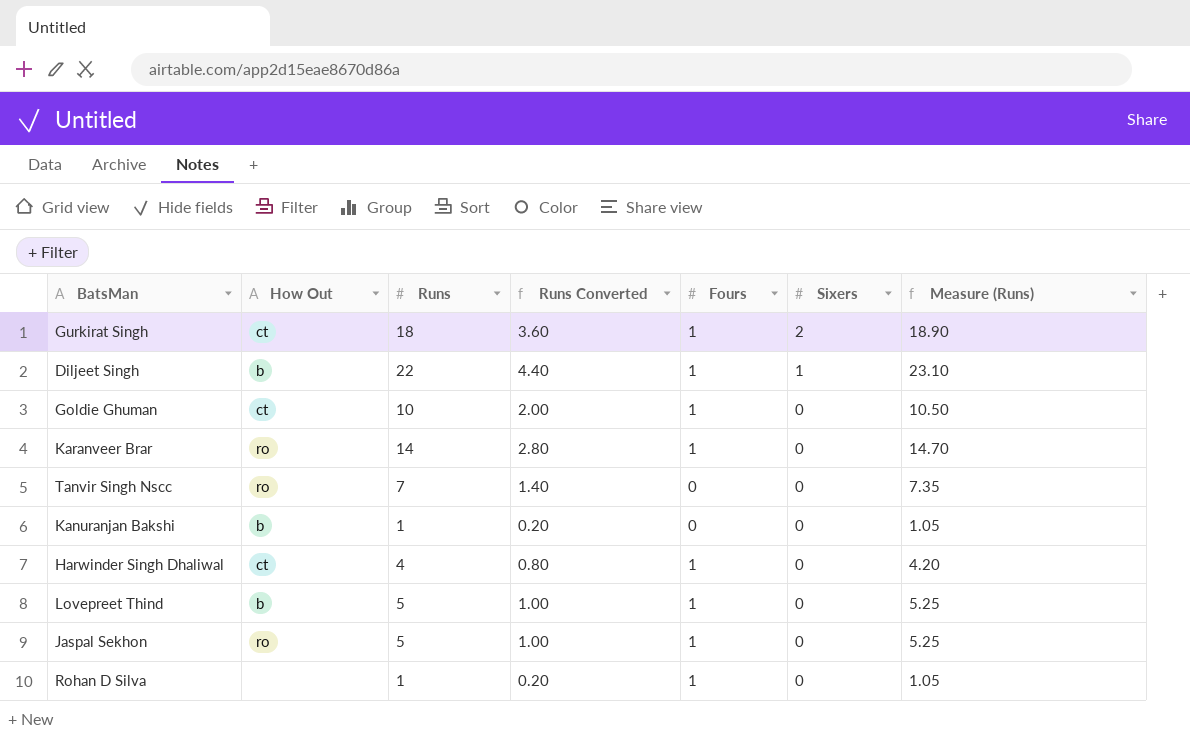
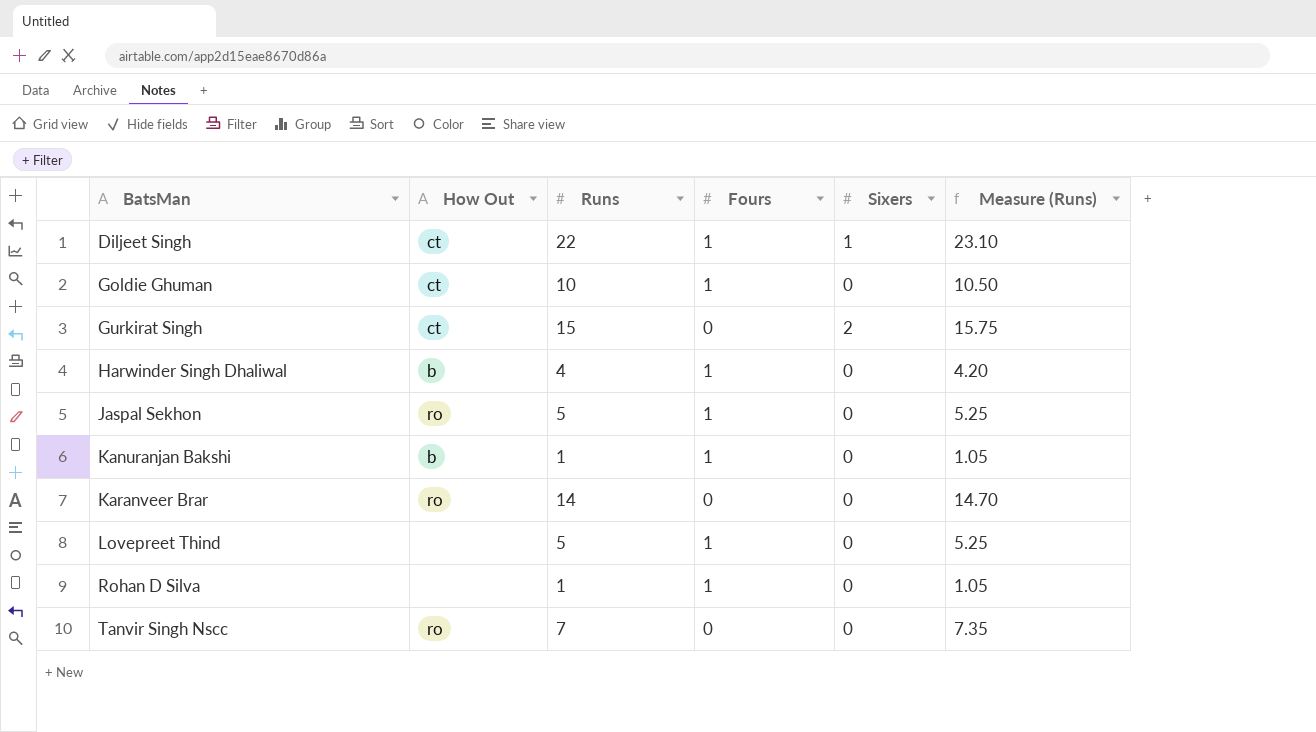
row order: Sixers descending -> BatsMan ascending
column Runs Converted | formula: [Runs] * 0.2 -> none
Diljeet Singh | How Out: b -> ct
Gurkirat Singh | Runs: 18 -> 15
Gurkirat Singh | Fours: 1 -> 0
Gurkirat Singh | Measure (Runs): 18.90 -> 15.75
Harwinder Singh Dhaliwal | How Out: ct -> b
Kanuranjan Bakshi | Fours: 0 -> 1
Karanveer Brar | Fours: 1 -> 0
Lovepreet Thind | How Out: b -> none

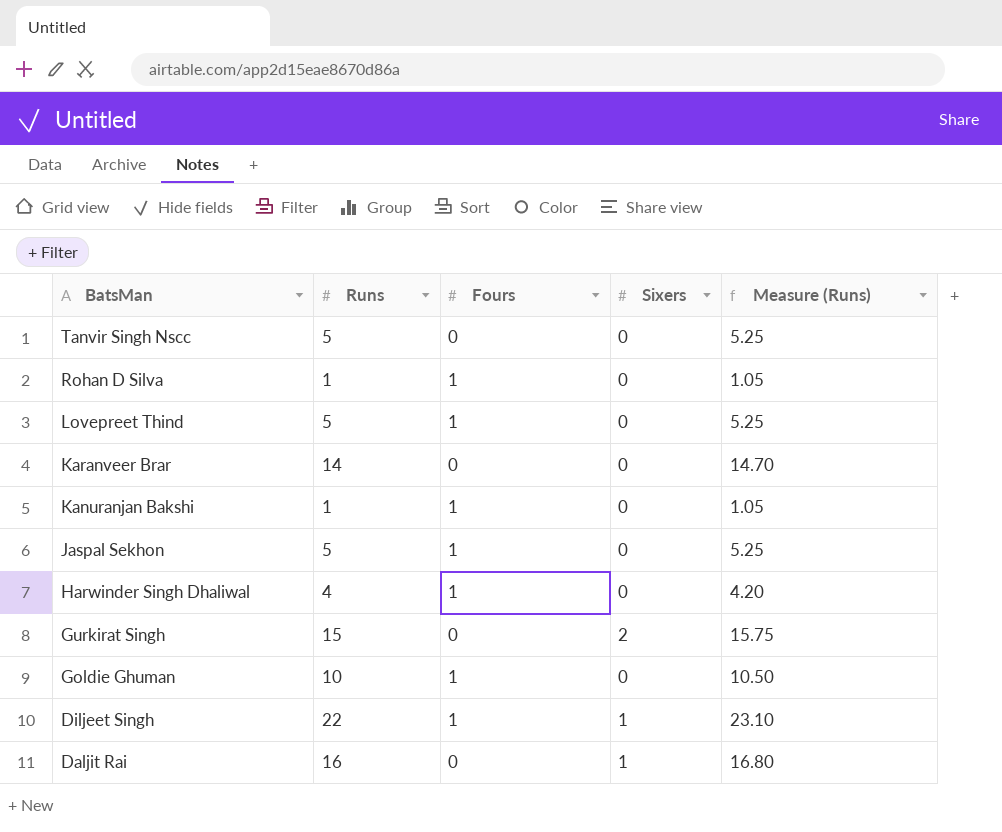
row order: BatsMan ascending -> BatsMan descending
column How Out | position: 2 -> none
Tanvir Singh Nscc | Runs: 7 -> 5
Tanvir Singh Nscc | Measure (Runs): 7.35 -> 5.25
row Daljit Rai: none -> 16 | 0 | 1 | 16.80

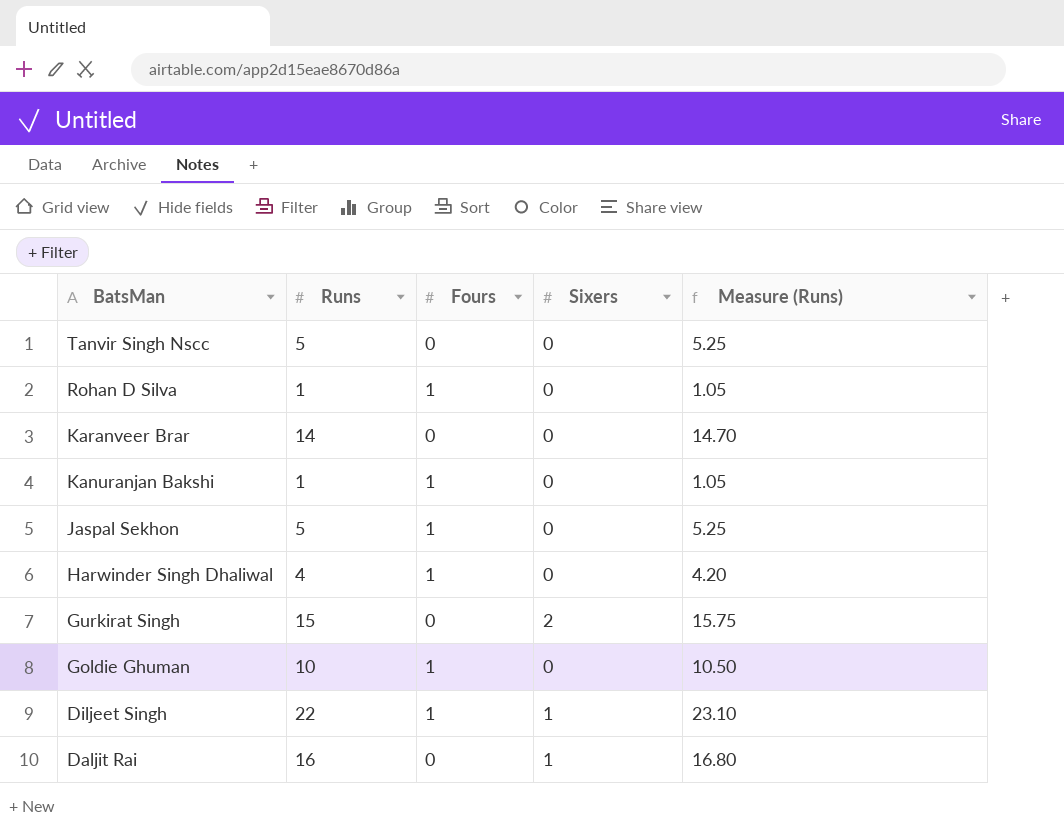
row Lovepreet Thind: 5 | 1 | 0 | 5.25 -> none

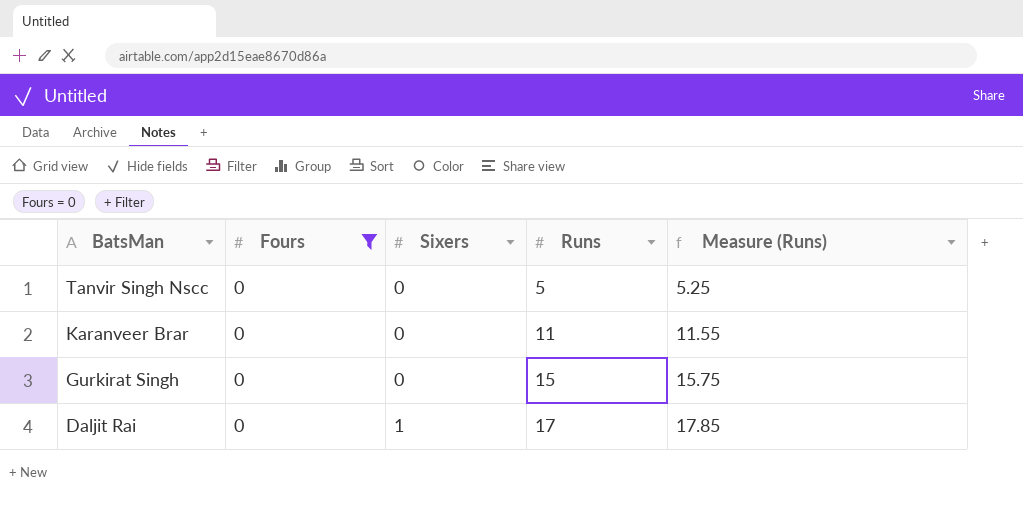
filter: none -> Fours = 0
column Runs | position: 2 -> 4
Karanveer Brar | Runs: 14 -> 11
Karanveer Brar | Measure (Runs): 14.70 -> 11.55
Gurkirat Singh | Sixers: 2 -> 0
Daljit Rai | Runs: 16 -> 17
Daljit Rai | Measure (Runs): 16.80 -> 17.85

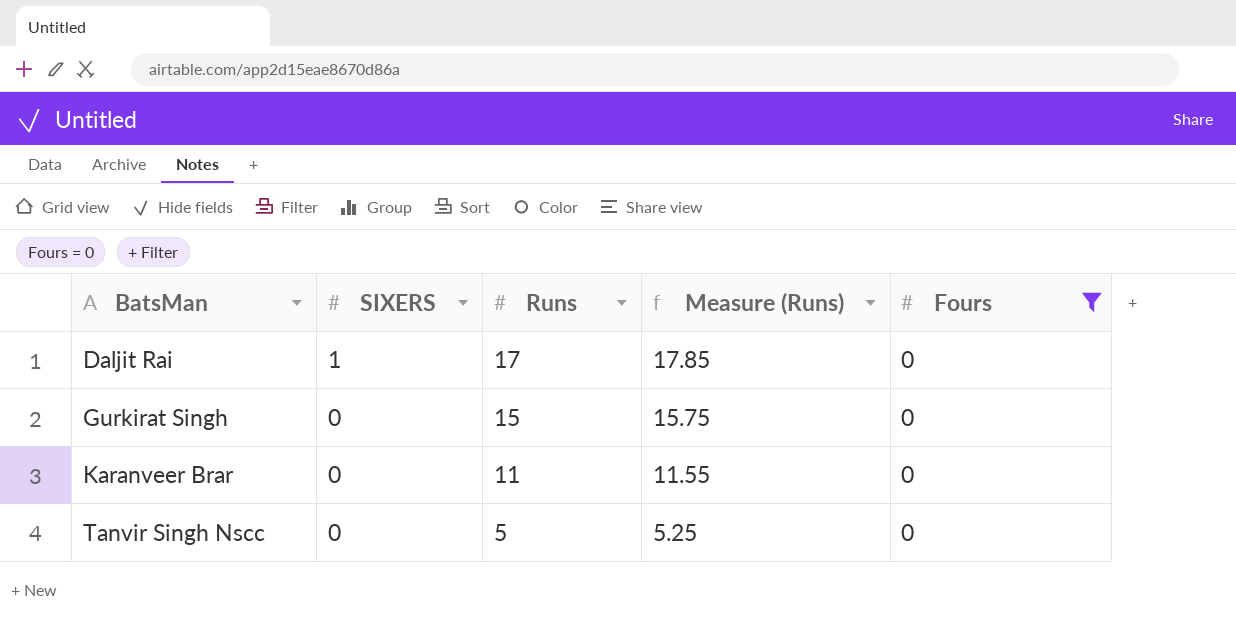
row order: BatsMan descending -> BatsMan ascending
column name: Sixers -> SIXERS
column Fours | position: 2 -> 5

